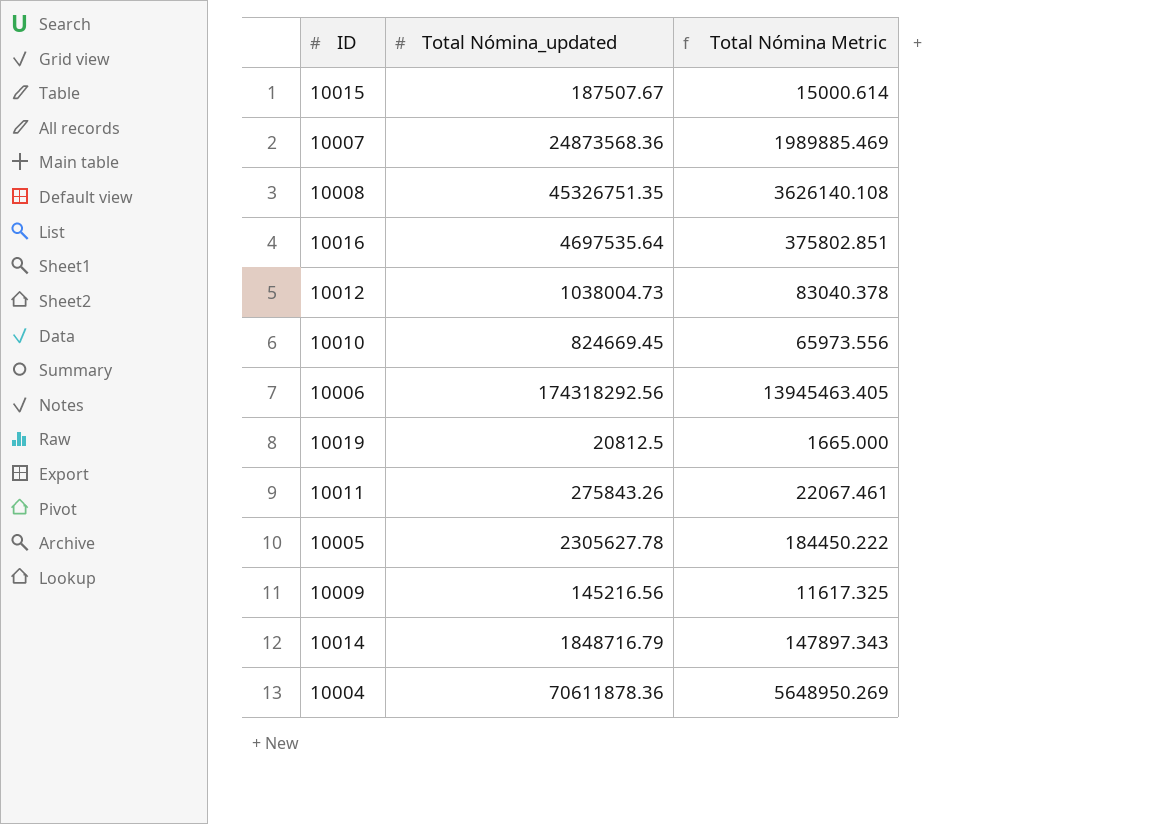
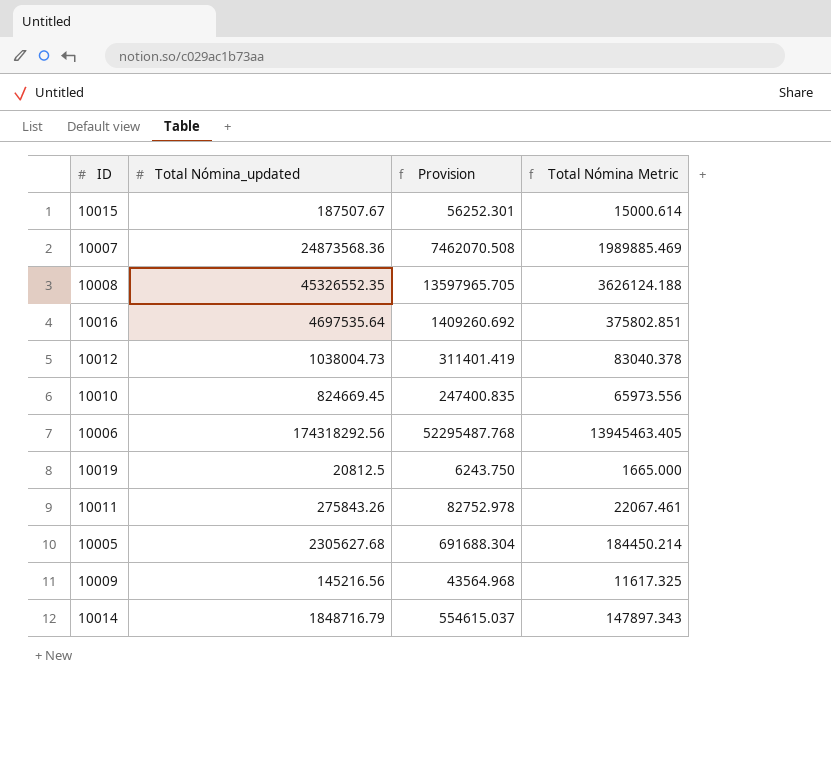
column Provision | formula: none -> [Total Nómina_updated] * 0.3
row 10004: 70611878.36 | 5648950.269 -> none
10008 | Total Nómina_updated: 45326751.35 -> 45326552.35
10008 | Total Nómina Metric: 3626140.108 -> 3626124.188
10005 | Total Nómina_updated: 2305627.78 -> 2305627.68
10005 | Total Nómina Metric: 184450.222 -> 184450.214

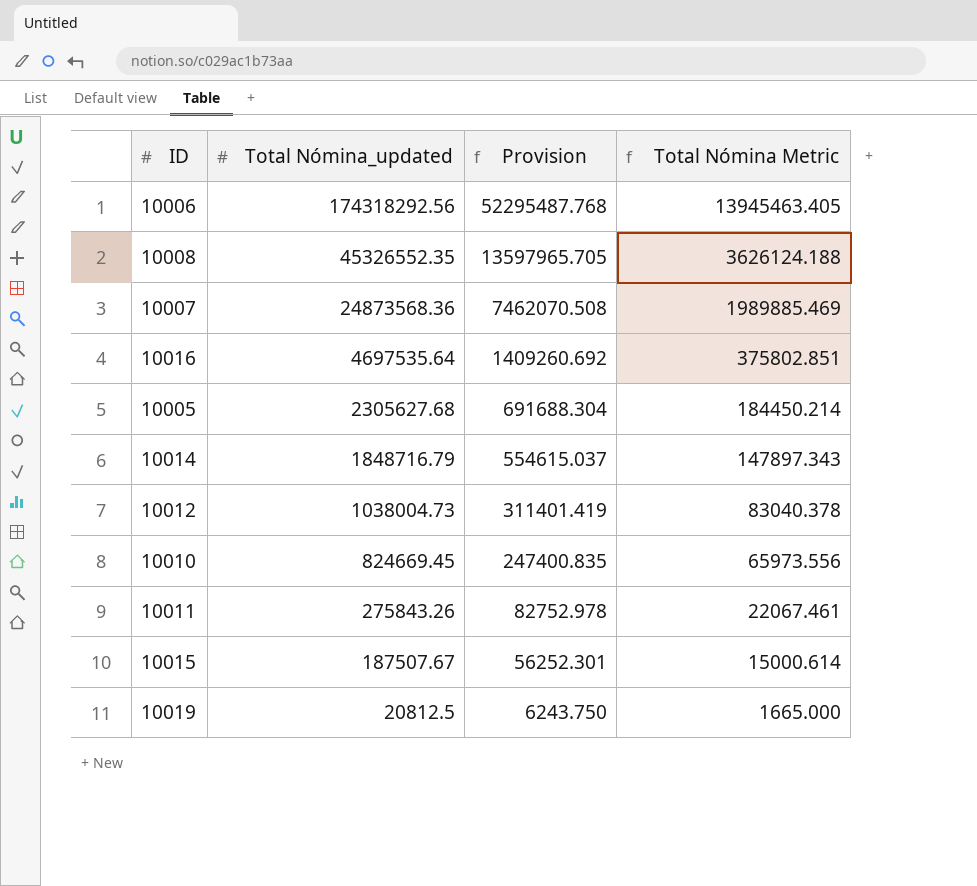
row order: none -> Total Nómina_updated descending
row 10009: 145216.56 | 43564.968 | 11617.325 -> none

